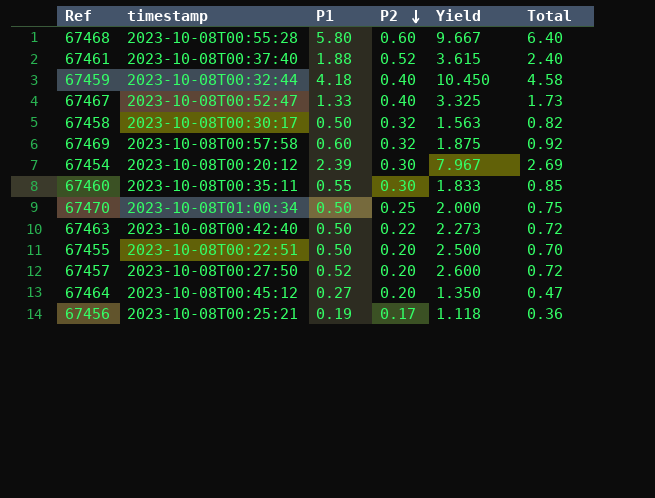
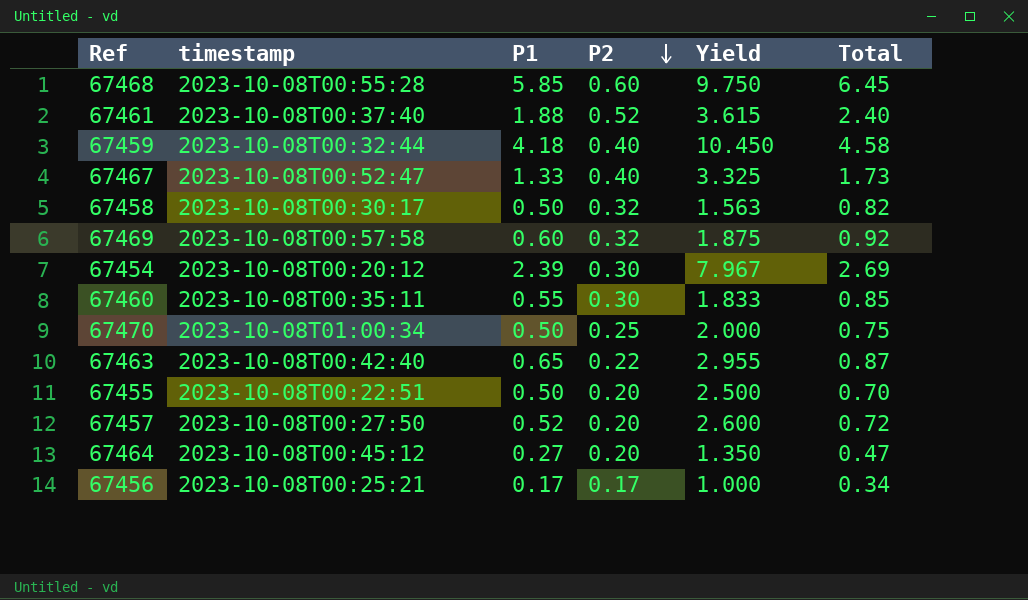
67468 | P1: 5.80 -> 5.85
67468 | Yield: 9.667 -> 9.750
67468 | Total: 6.40 -> 6.45
67463 | P1: 0.50 -> 0.65
67463 | Yield: 2.273 -> 2.955
67463 | Total: 0.72 -> 0.87
67456 | P1: 0.19 -> 0.17
67456 | Yield: 1.118 -> 1.000
67456 | Total: 0.36 -> 0.34

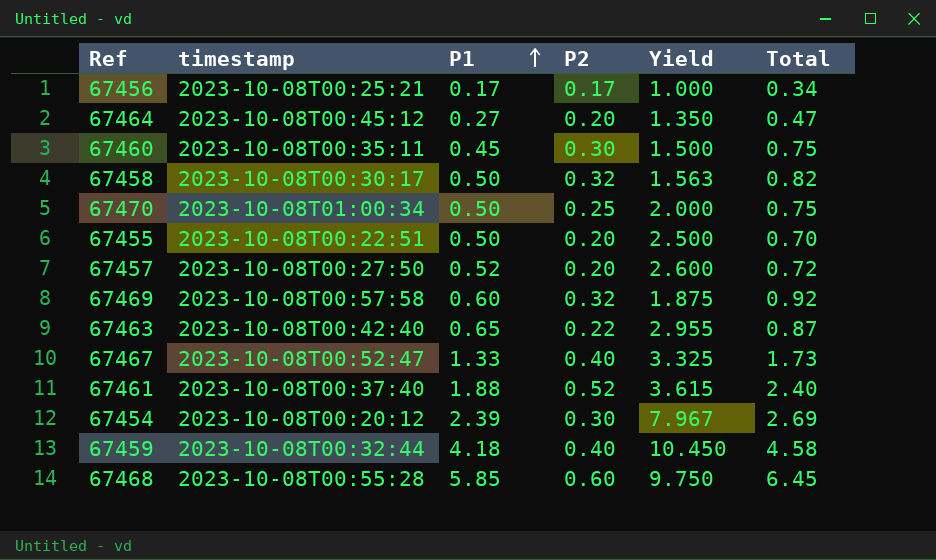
row order: P2 descending -> P1 ascending
67460 | P1: 0.55 -> 0.45
67460 | Yield: 1.833 -> 1.500
67460 | Total: 0.85 -> 0.75

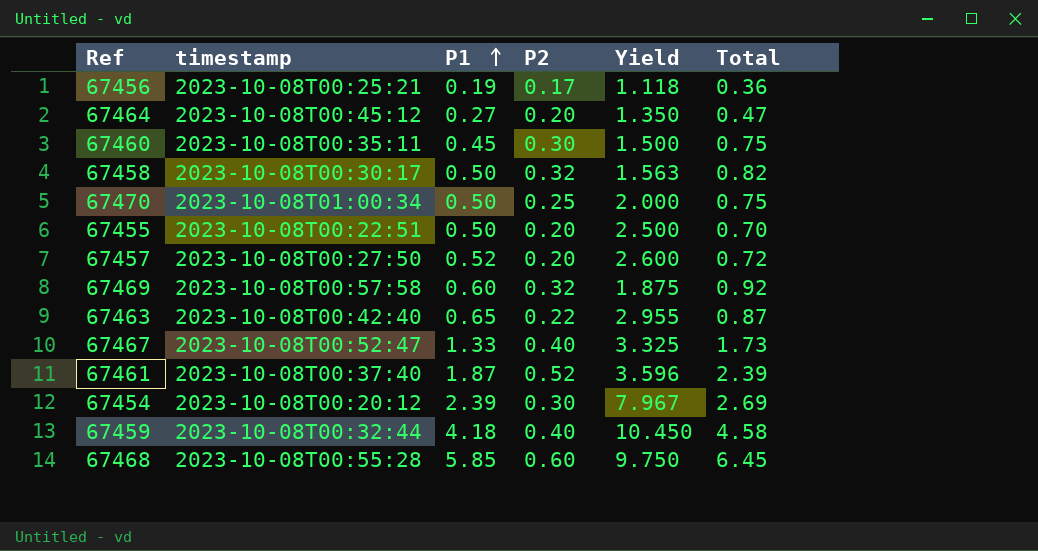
67456 | P1: 0.17 -> 0.19
67456 | Yield: 1.000 -> 1.118
67456 | Total: 0.34 -> 0.36
67461 | P1: 1.88 -> 1.87
67461 | Yield: 3.615 -> 3.596
67461 | Total: 2.40 -> 2.39

